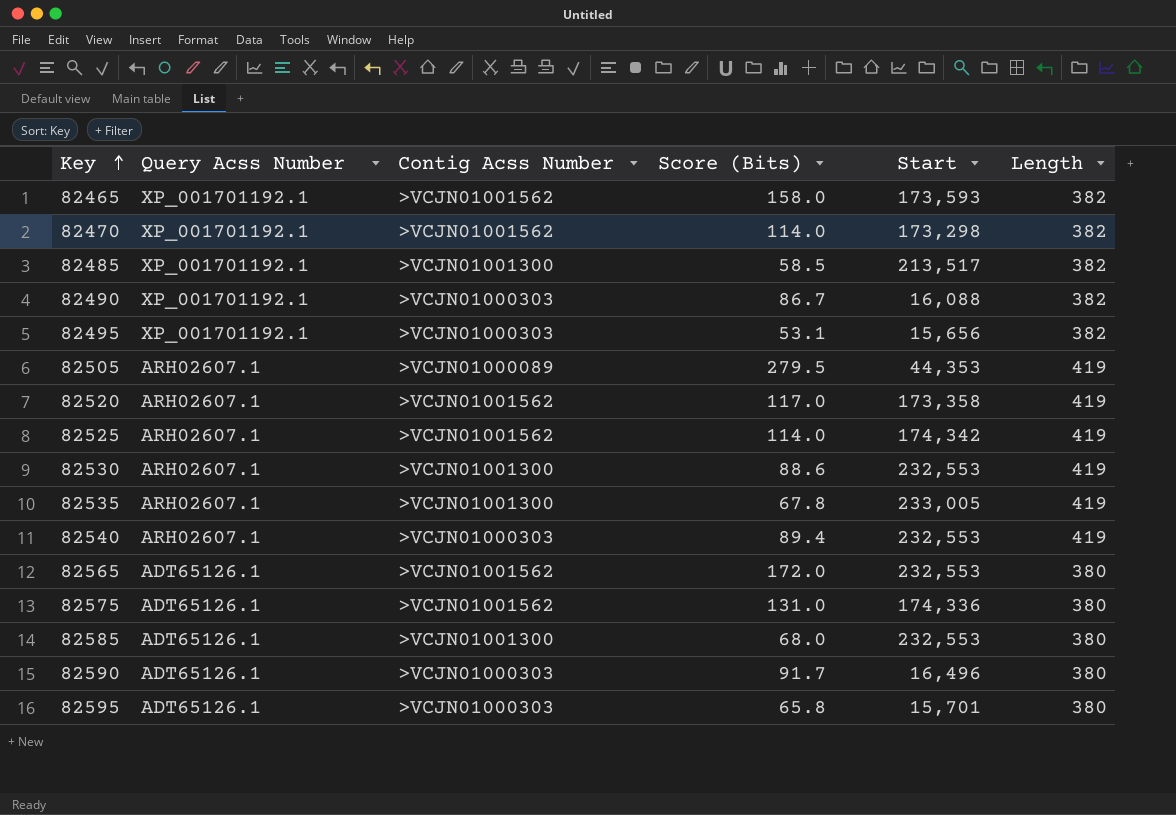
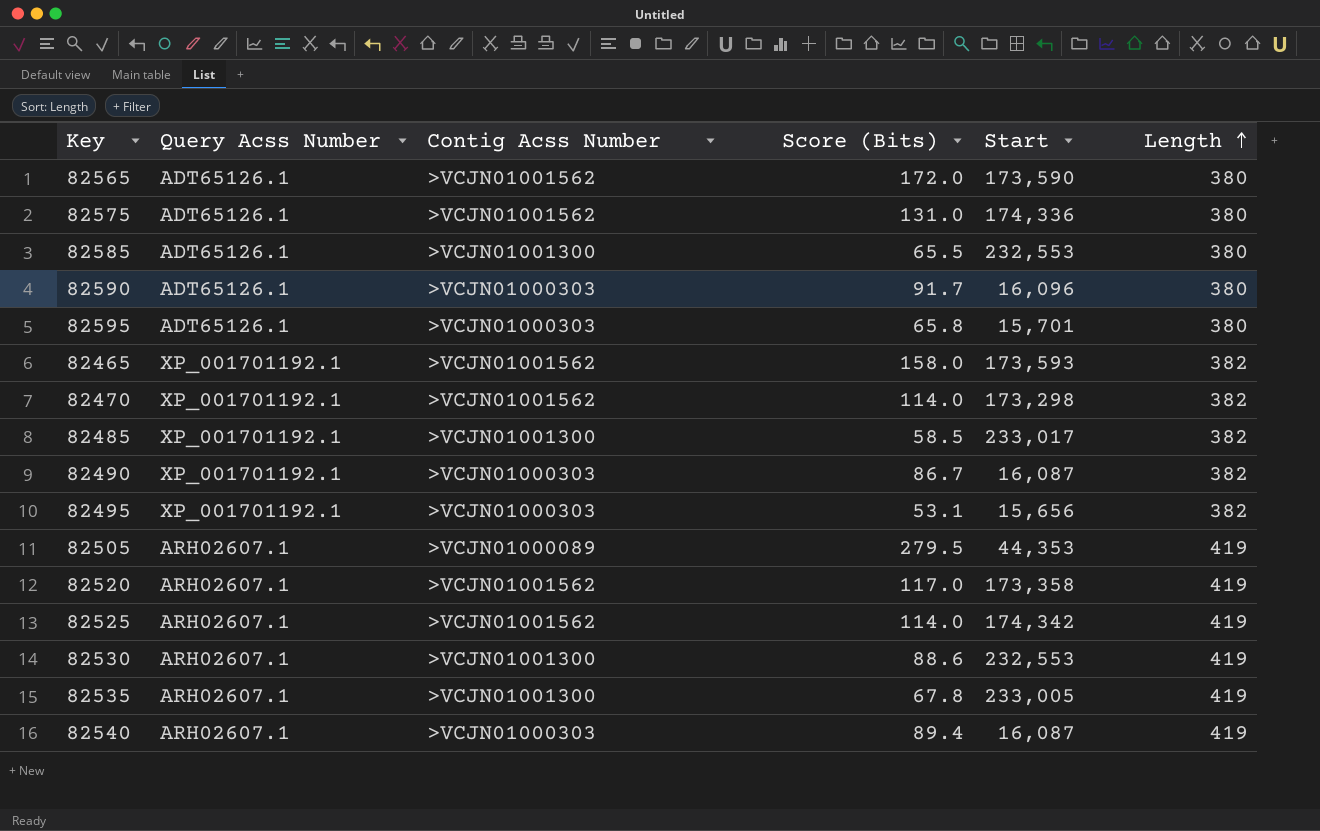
row order: Key ascending -> Length ascending
82565 | Start: 232,553 -> 173,590
82585 | Score (Bits): 68.0 -> 65.5
82590 | Start: 16,496 -> 16,096
82485 | Start: 213,517 -> 233,017
82490 | Start: 16,088 -> 16,087
82540 | Start: 232,553 -> 16,087

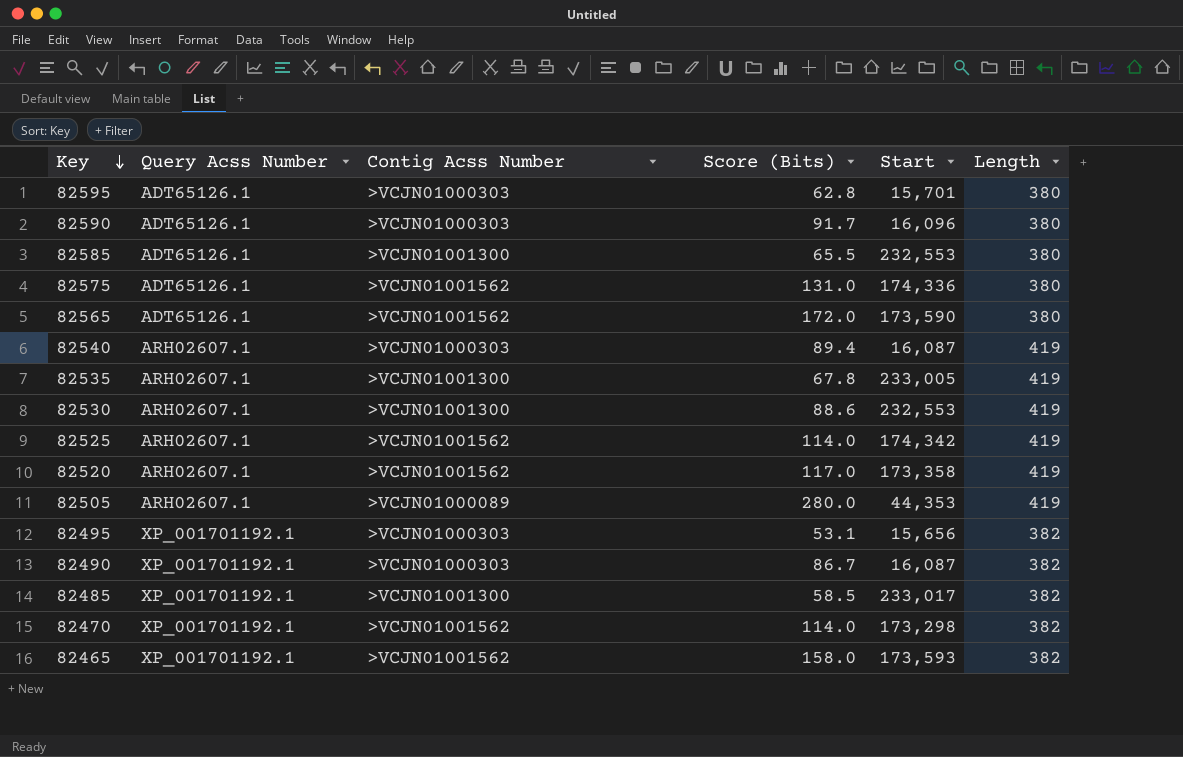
row order: Length ascending -> Key descending
82595 | Score (Bits): 65.8 -> 62.8
82505 | Score (Bits): 279.5 -> 280.0

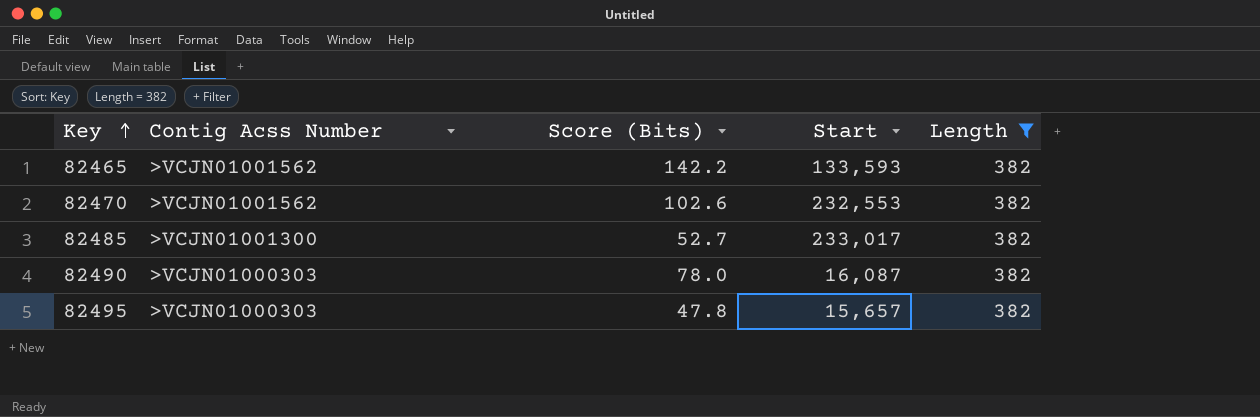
filter: none -> Length = 382
row order: Key descending -> Key ascending
column Query Acss Number | position: 2 -> none
82465 | Score (Bits): 158.0 -> 142.2
82465 | Start: 173,593 -> 133,593
82470 | Score (Bits): 114.0 -> 102.6
82470 | Start: 173,298 -> 232,553
82485 | Score (Bits): 58.5 -> 52.7
82490 | Score (Bits): 86.7 -> 78.0
82495 | Score (Bits): 53.1 -> 47.8
82495 | Start: 15,656 -> 15,657

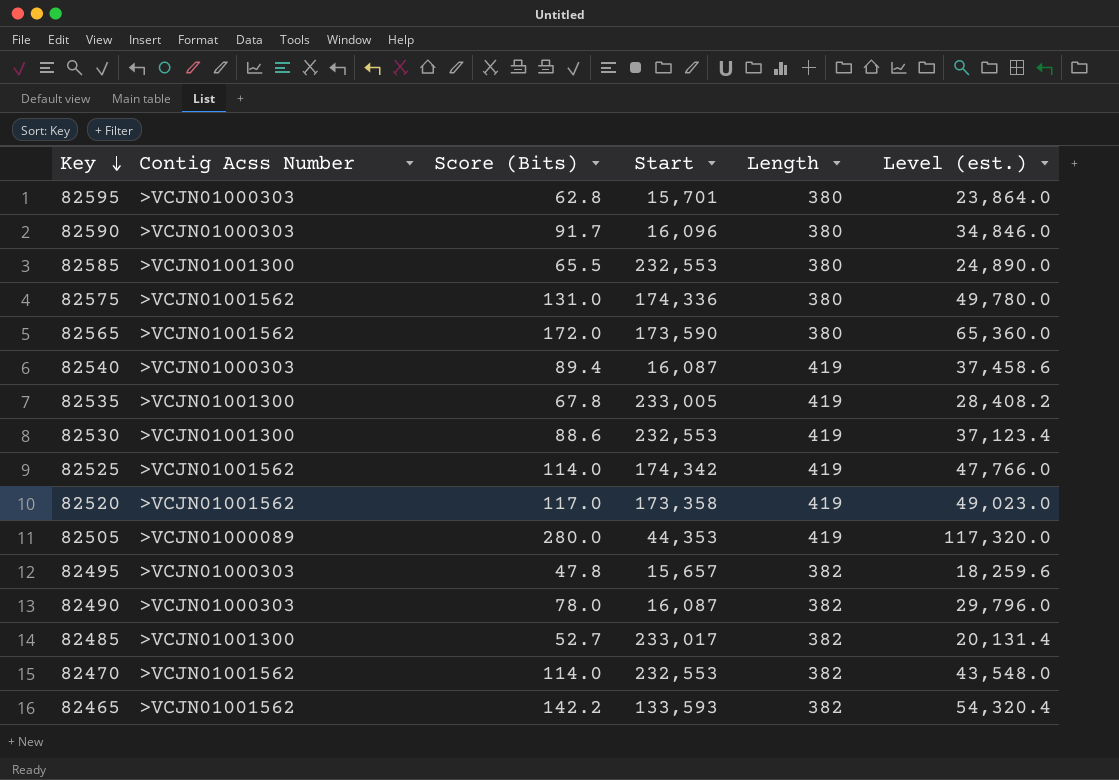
filter: Length = 382 -> none
row order: Key ascending -> Key descending
column Level (est.) | formula: none -> [Score (Bits)] * [Length]
82470 | Score (Bits): 102.6 -> 114.0

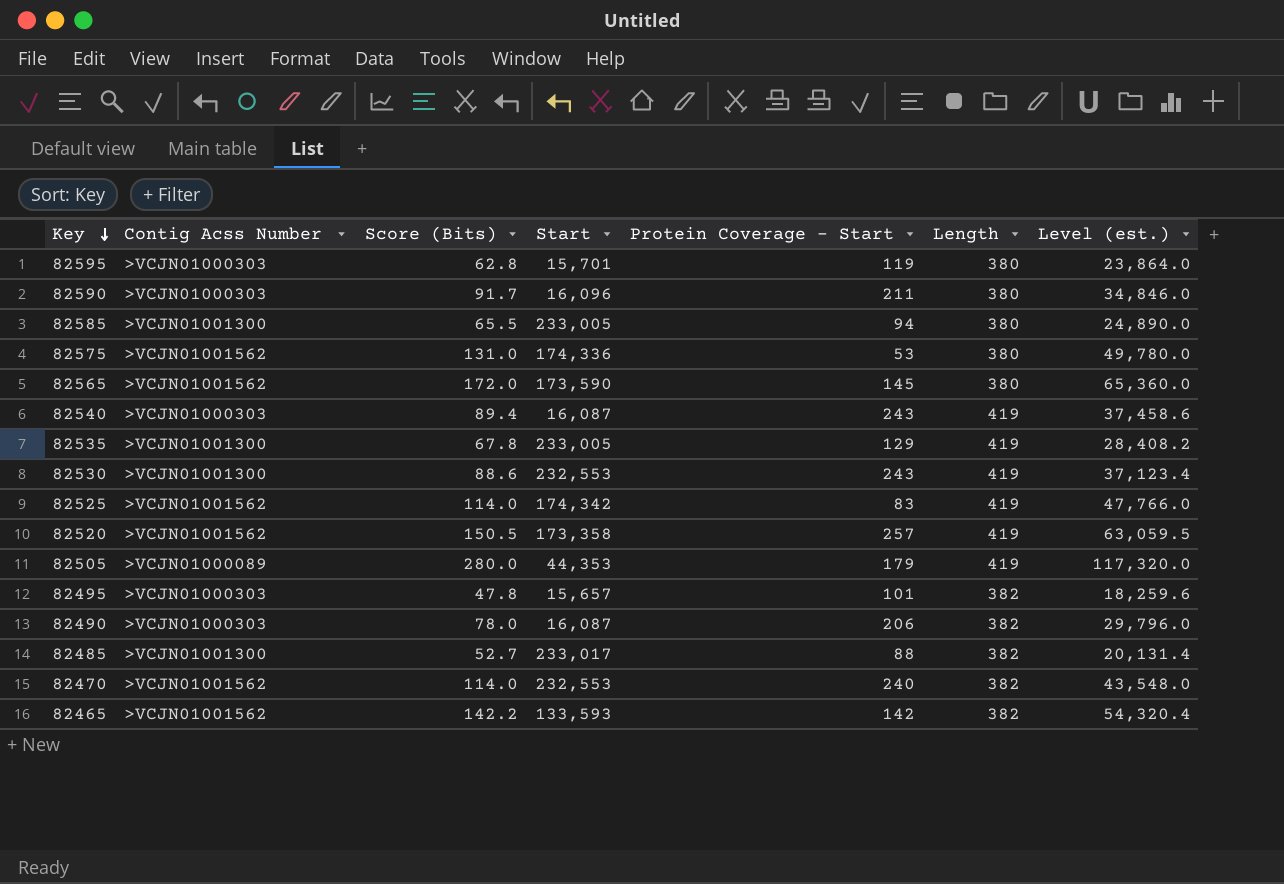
column Protein Coverage - Start | position: none -> 5
82585 | Start: 232,553 -> 233,005
82520 | Score (Bits): 117.0 -> 150.5
82520 | Level (est.): 49,023.0 -> 63,059.5

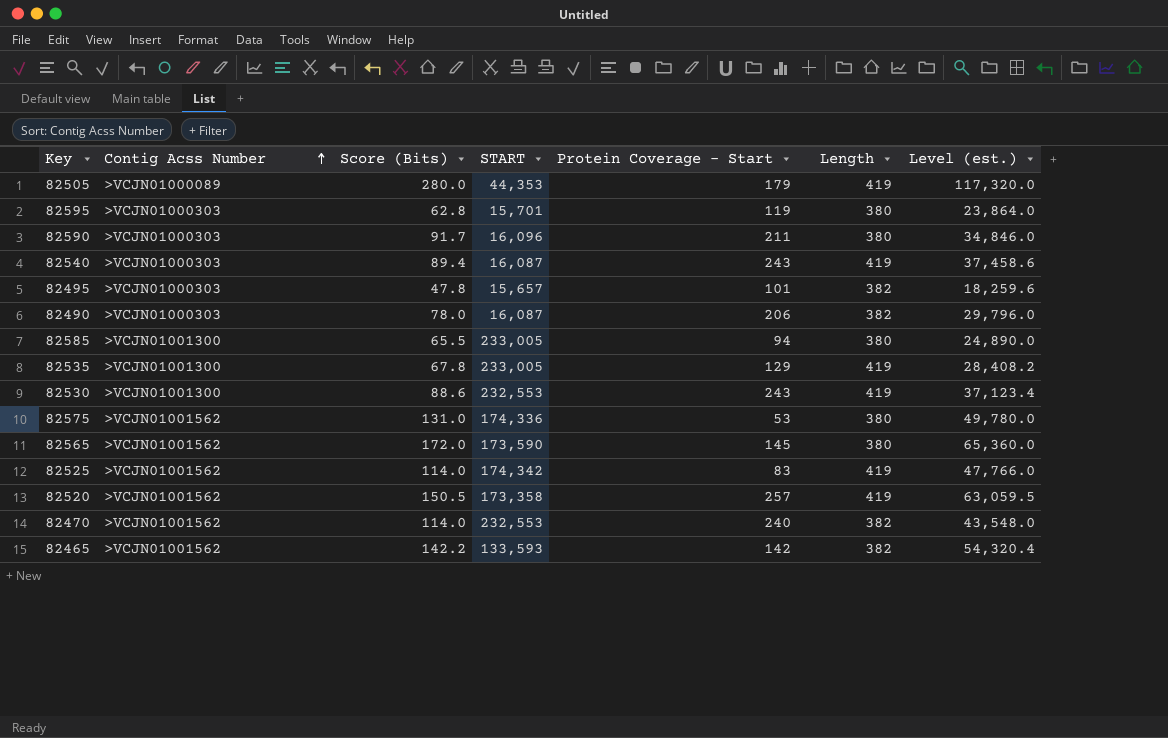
row order: Key descending -> Contig Acss Number ascending
column name: Start -> START
row 82485: >VCJN01001300 | 52.7 | 233,017 | 88 | 382 | 20,131.4 -> none

